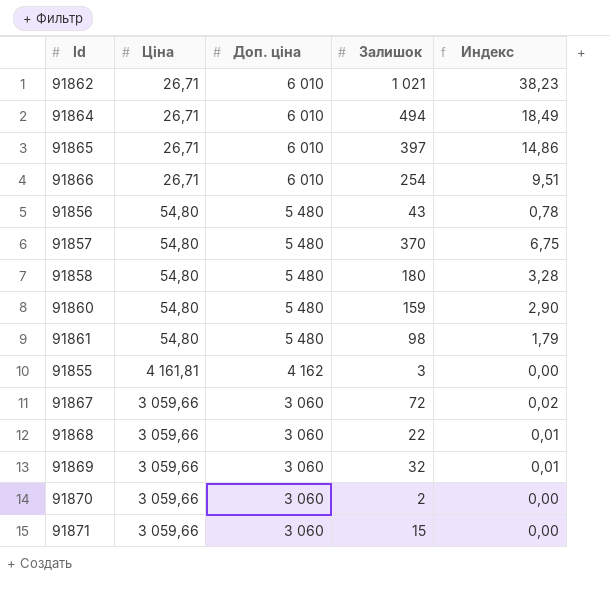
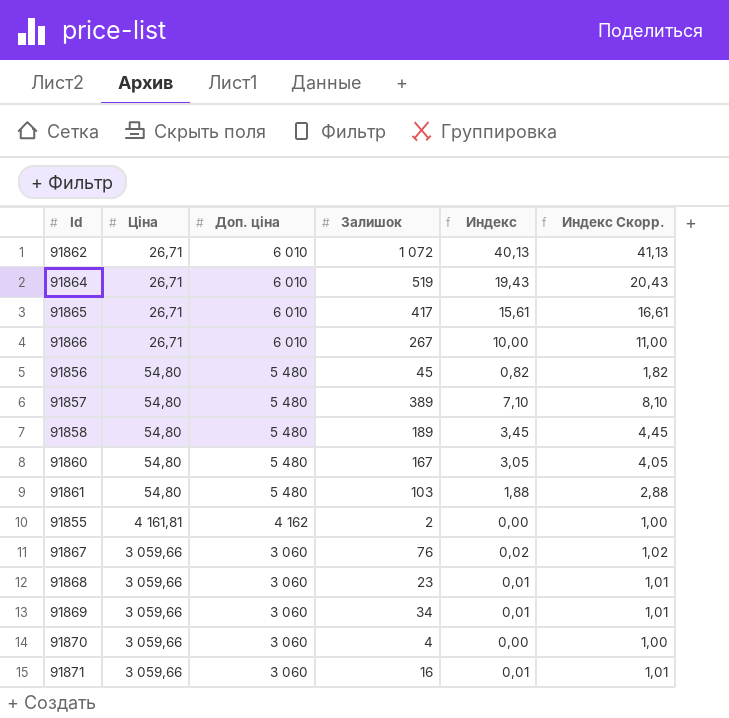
column Индекс Скорр. | formula: none -> [Индекс] + 1
91862 | Залишок: 1 021 -> 1 072
91862 | Индекс: 38,23 -> 40,13
91864 | Залишок: 494 -> 519
91864 | Индекс: 18,49 -> 19,43
91865 | Залишок: 397 -> 417
91865 | Индекс: 14,86 -> 15,61
91866 | Залишок: 254 -> 267
91866 | Индекс: 9,51 -> 10,00
91856 | Залишок: 43 -> 45
91856 | Индекс: 0,78 -> 0,82
91857 | Залишок: 370 -> 389
91857 | Индекс: 6,75 -> 7,10
91858 | Залишок: 180 -> 189
91858 | Индекс: 3,28 -> 3,45
91860 | Залишок: 159 -> 167
91860 | Индекс: 2,90 -> 3,05
91861 | Залишок: 98 -> 103
91861 | Индекс: 1,79 -> 1,88
91855 | Залишок: 3 -> 2
91867 | Залишок: 72 -> 76
91868 | Залишок: 22 -> 23
91869 | Залишок: 32 -> 34
91870 | Залишок: 2 -> 4
91871 | Залишок: 15 -> 16
91871 | Индекс: 0,00 -> 0,01

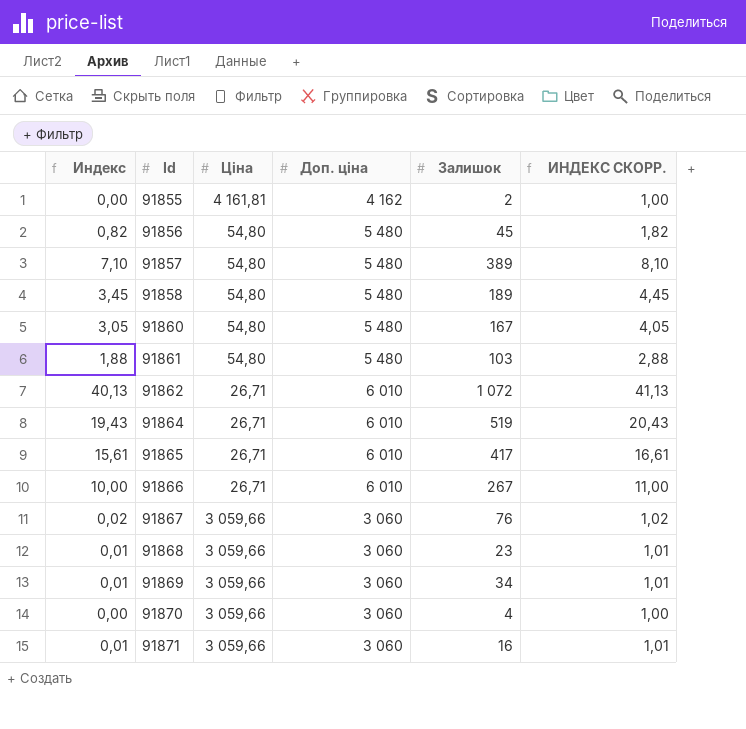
row order: Доп. ціна descending -> Id ascending
column Индекс | position: 5 -> 1
column name: Индекс Скорр. -> ИНДЕКС СКОРР.

